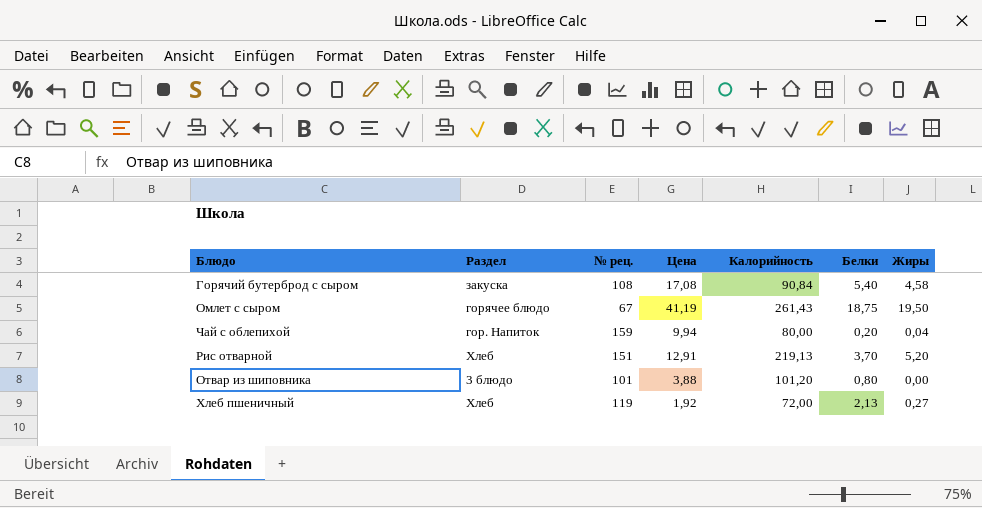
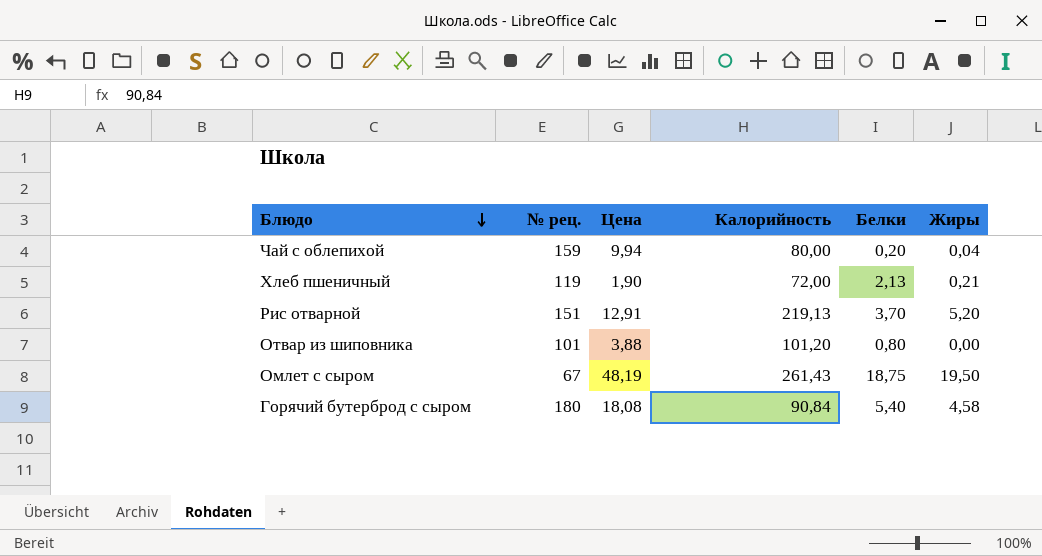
row order: none -> Блюдо descending
column Раздел | position: 2 -> none
Хлеб пшеничный | Цена: 1,92 -> 1,90
Хлеб пшеничный | Жиры: 0,27 -> 0,21
Омлет с сыром | Цена: 41,19 -> 48,19
Горячий бутерброд с сыром | № рец.: 108 -> 180
Горячий бутерброд с сыром | Цена: 17,08 -> 18,08

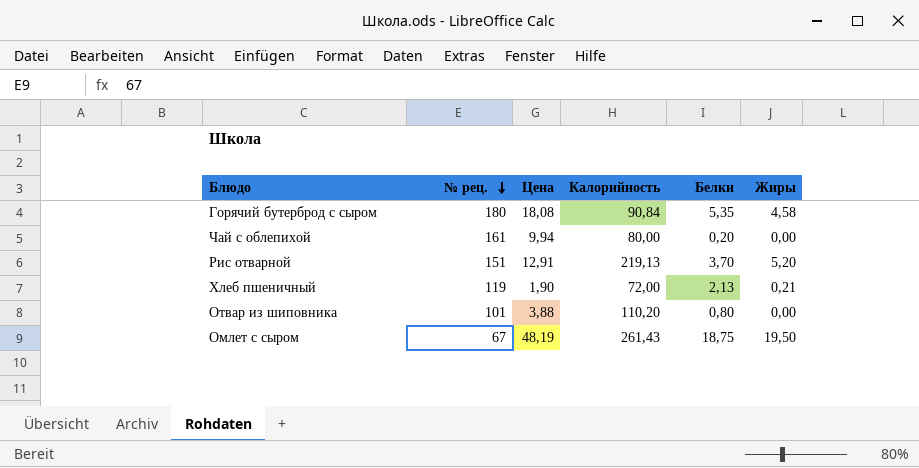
row order: Блюдо descending -> № рец. descending
Горячий бутерброд с сыром | Белки: 5,40 -> 5,35
Чай с облепихой | № рец.: 159 -> 161
Чай с облепихой | Жиры: 0,04 -> 0,00
Отвар из шиповника | Калорийность: 101,20 -> 110,20

